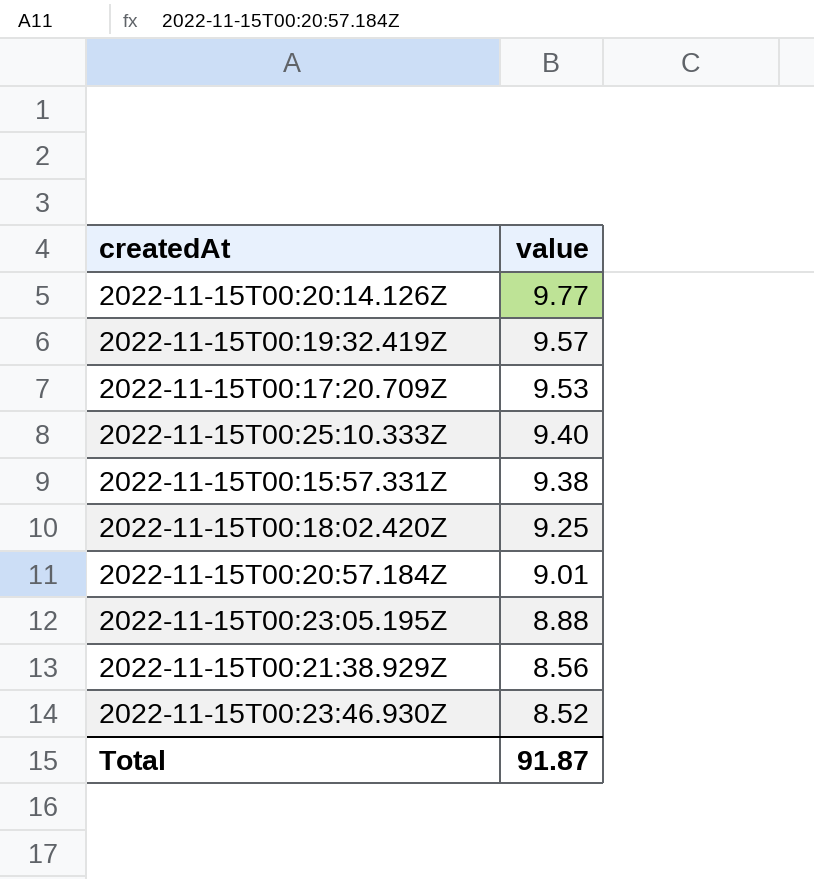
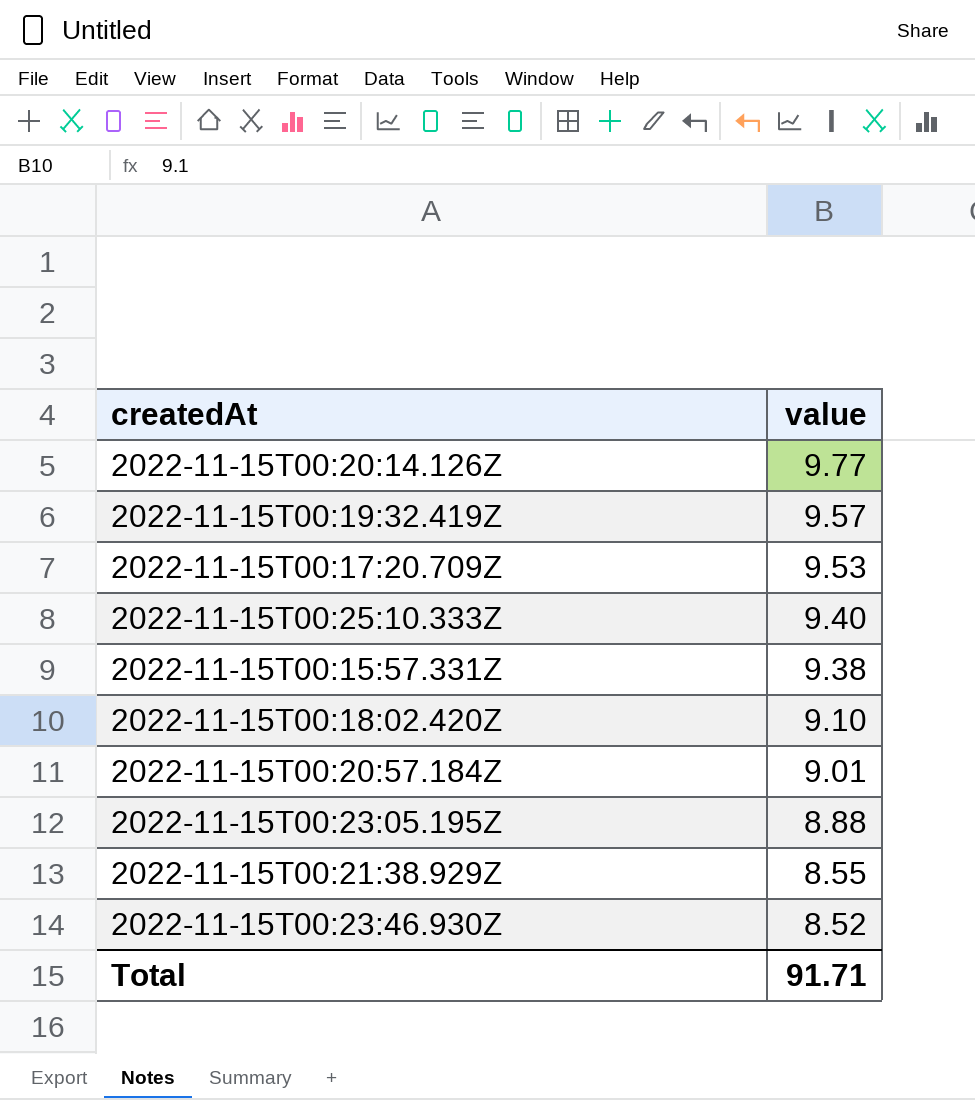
2022-11-15T00:18:02.420Z | value: 9.25 -> 9.10
2022-11-15T00:21:38.929Z | value: 8.56 -> 8.55
Total | value: 91.87 -> 91.71

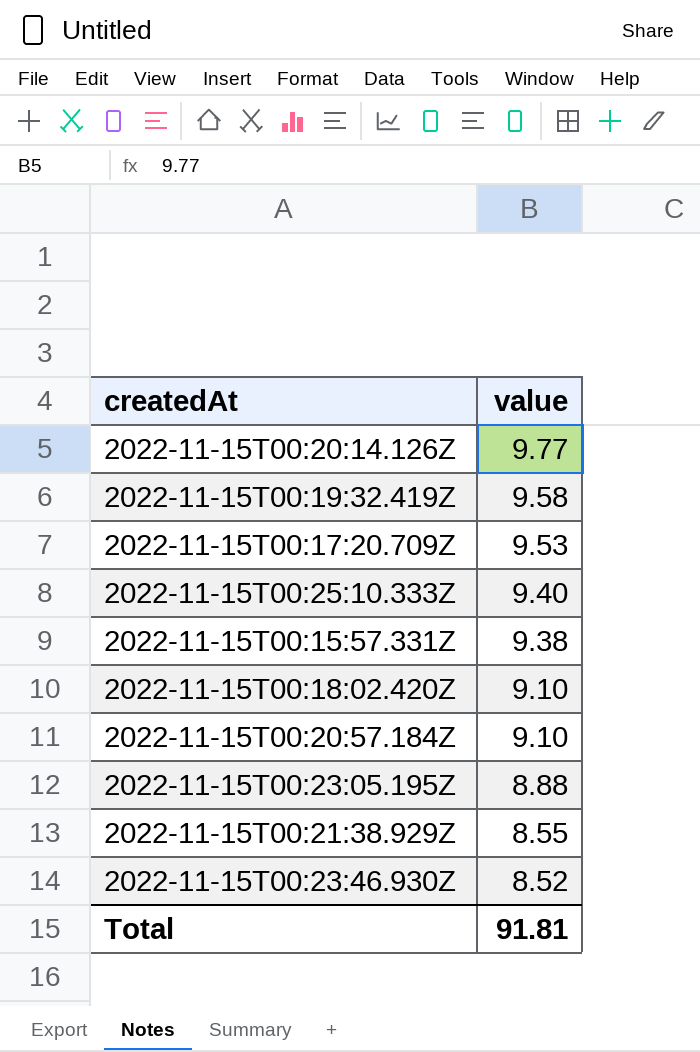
2022-11-15T00:19:32.419Z | value: 9.57 -> 9.58
2022-11-15T00:20:57.184Z | value: 9.01 -> 9.10
Total | value: 91.71 -> 91.81

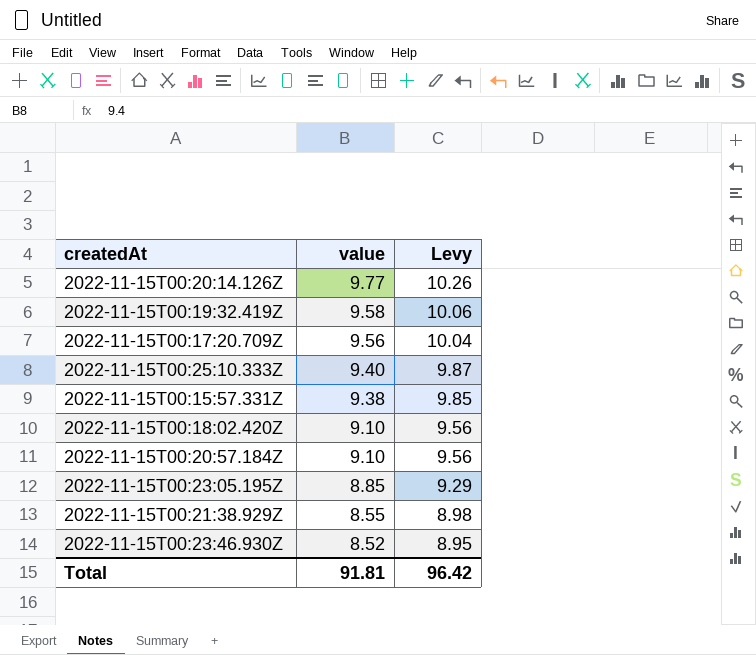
column Levy | formula: none -> [value] * 1.05
2022-11-15T00:17:20.709Z | value: 9.53 -> 9.56
2022-11-15T00:23:05.195Z | value: 8.88 -> 8.85

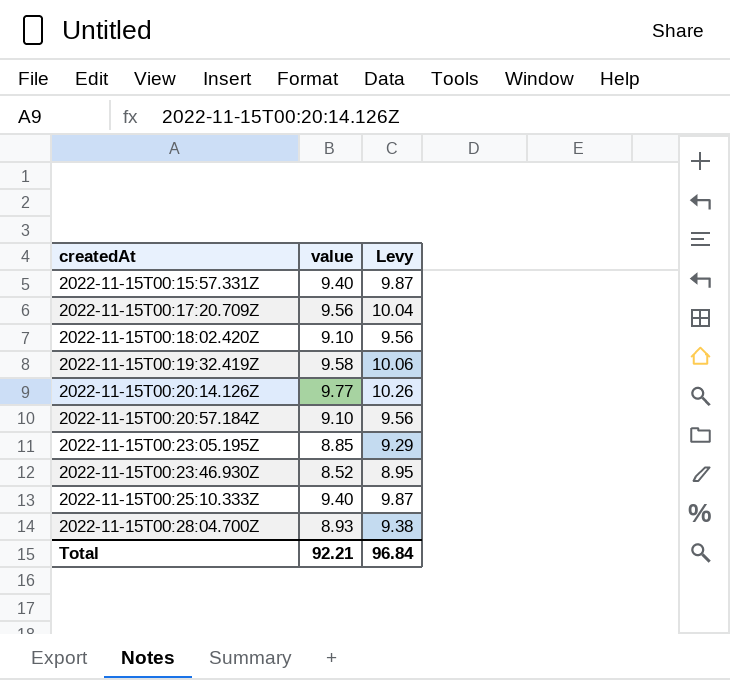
row order: value descending -> createdAt ascending
row 2022-11-15T00:21:38.929Z: 8.55 | 8.98 -> none
2022-11-15T00:15:57.331Z | value: 9.38 -> 9.40
2022-11-15T00:15:57.331Z | Levy: 9.85 -> 9.87
row 2022-11-15T00:28:04.700Z: none -> 8.93 | 9.38
Total | value: 91.81 -> 92.21
Total | Levy: 96.42 -> 96.84

